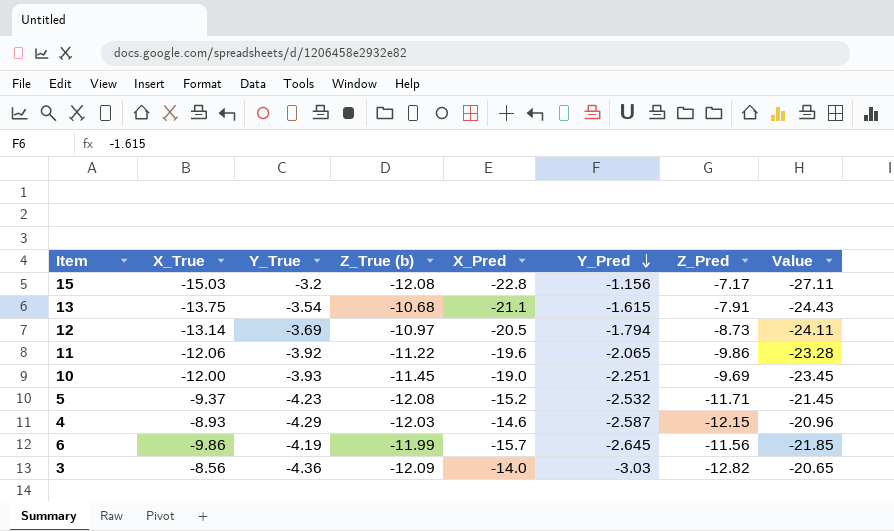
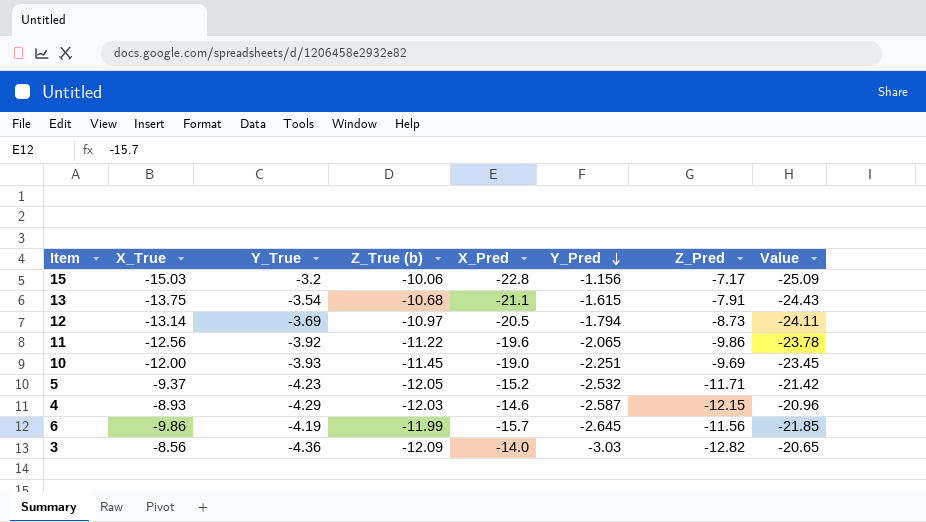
15 | Z_True (b): -12.08 -> -10.06
15 | Value: -27.11 -> -25.09
11 | X_True: -12.06 -> -12.56
11 | Value: -23.28 -> -23.78
5 | Z_True (b): -12.08 -> -12.05
5 | Value: -21.45 -> -21.42

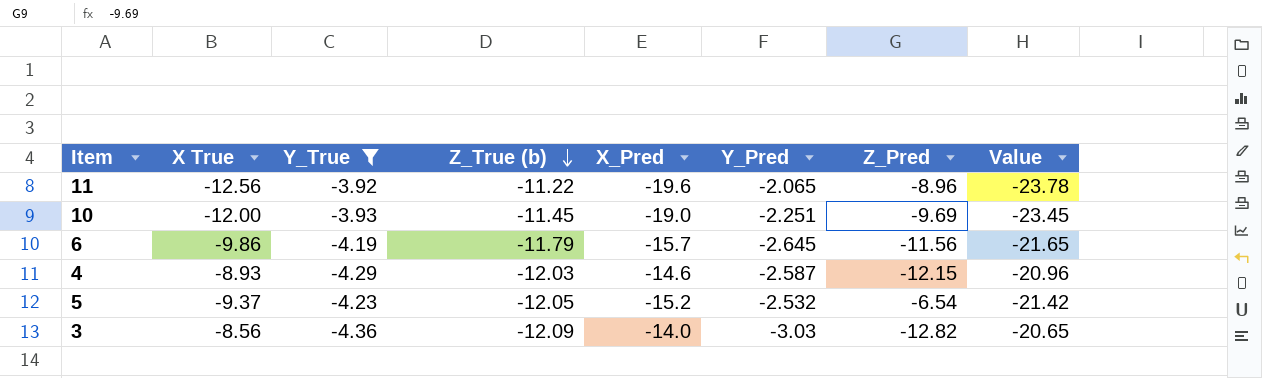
filter: none -> Y_True <= -3.92
row order: Y_Pred descending -> Z_True (b) descending
column name: X_True -> X True
11 | Z_Pred: -9.86 -> -8.96
6 | Z_True (b): -11.99 -> -11.79
6 | Value: -21.85 -> -21.65
5 | Z_Pred: -11.71 -> -6.54

